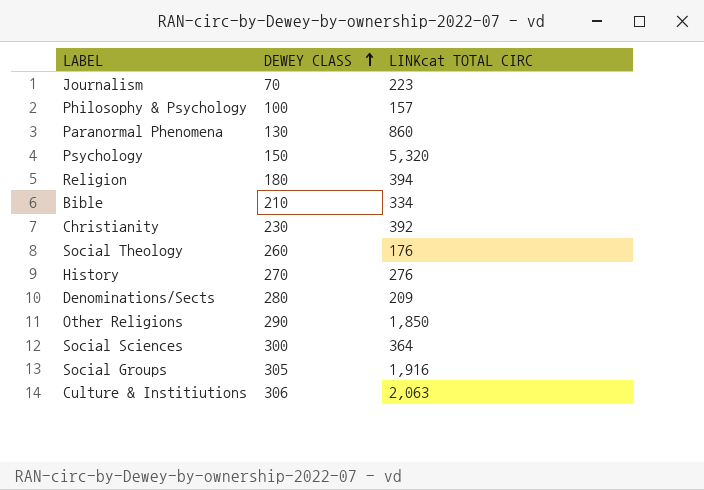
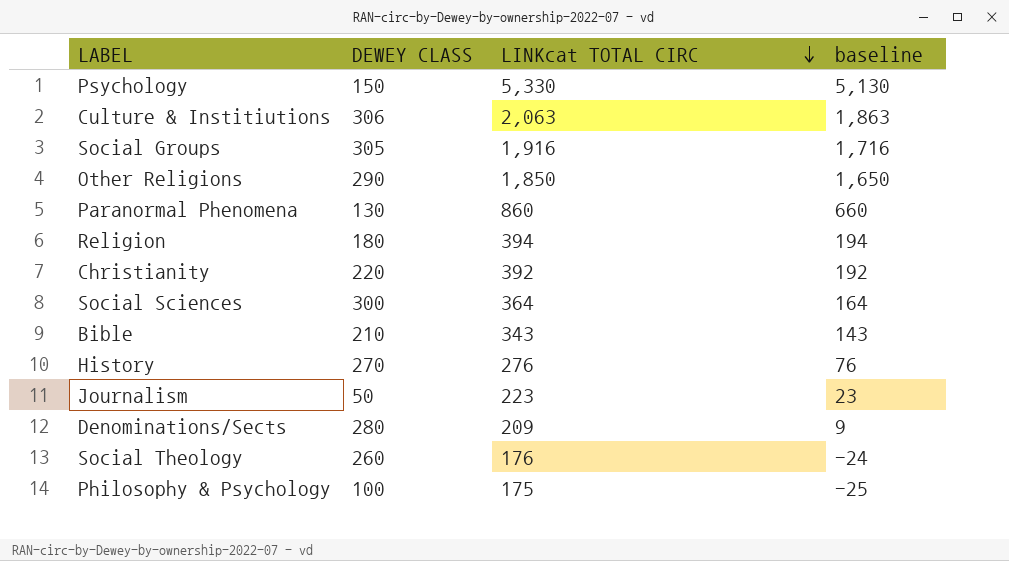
row order: DEWEY CLASS ascending -> LINKcat TOTAL CIRC descending
column baseline | formula: none -> [LINKcat TOTAL CIRC] - 200
Psychology | LINKcat TOTAL CIRC: 5,320 -> 5,330
Christianity | DEWEY CLASS: 230 -> 220
Bible | LINKcat TOTAL CIRC: 334 -> 343
Journalism | DEWEY CLASS: 70 -> 50
Philosophy & Psychology | LINKcat TOTAL CIRC: 157 -> 175

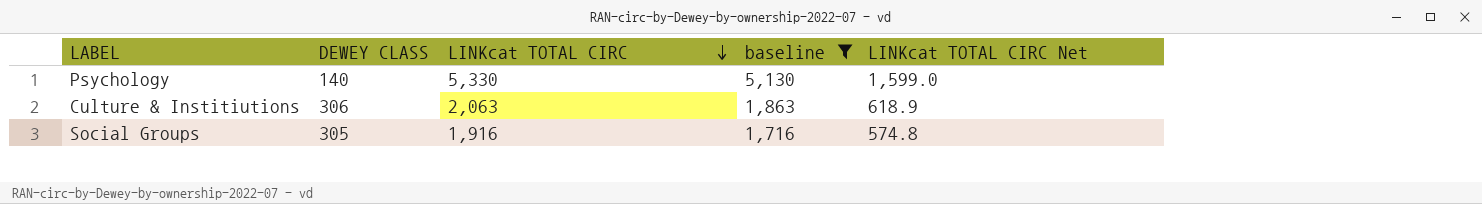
filter: none -> baseline >= 1,716
column LINKcat TOTAL CIRC Net | formula: none -> [LINKcat TOTAL CIRC] * 0.3
Psychology | DEWEY CLASS: 150 -> 140

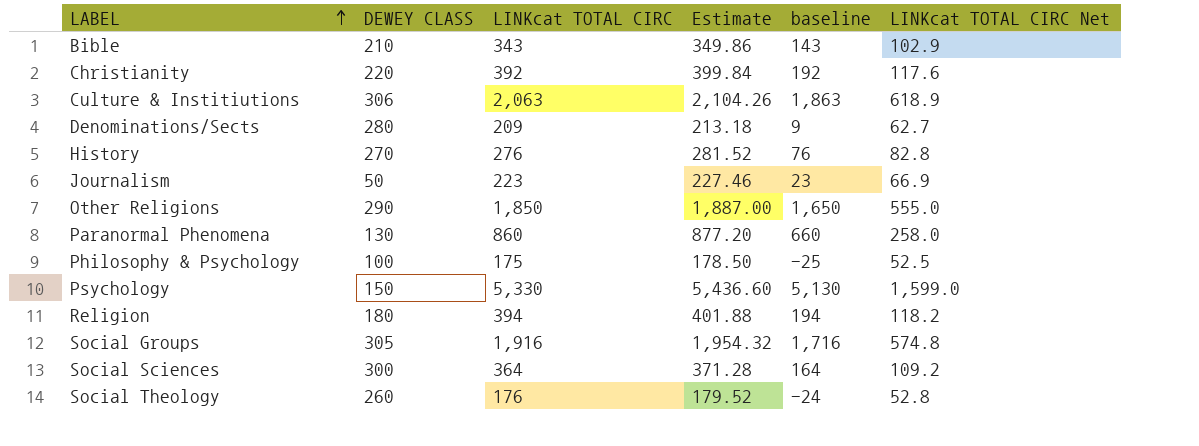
filter: baseline >= 1,716 -> none
row order: LINKcat TOTAL CIRC descending -> LABEL ascending
column Estimate | formula: none -> [LINKcat TOTAL CIRC] * 1.02
Psychology | DEWEY CLASS: 140 -> 150

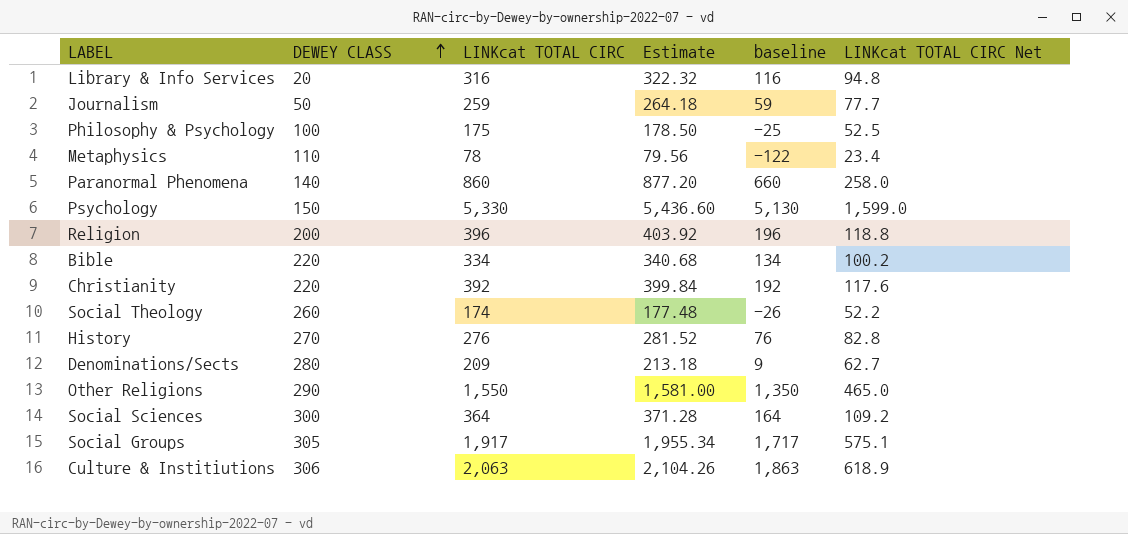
row order: LABEL ascending -> DEWEY CLASS ascending
row Library & Info Services: none -> 20 | 316 | 322.32 | 116 | 94.8
Journalism | LINKcat TOTAL CIRC: 223 -> 259
Journalism | Estimate: 227.46 -> 264.18
Journalism | baseline: 23 -> 59
Journalism | LINKcat TOTAL CIRC Net: 66.9 -> 77.7
row Metaphysics: none -> 110 | 78 | 79.56 | -122 | 23.4
Paranormal Phenomena | DEWEY CLASS: 130 -> 140
Religion | DEWEY CLASS: 180 -> 200
Religion | LINKcat TOTAL CIRC: 394 -> 396
Religion | Estimate: 401.88 -> 403.92
Religion | baseline: 194 -> 196
Religion | LINKcat TOTAL CIRC Net: 118.2 -> 118.8
Bible | DEWEY CLASS: 210 -> 220
Bible | LINKcat TOTAL CIRC: 343 -> 334
Bible | Estimate: 349.86 -> 340.68
Bible | baseline: 143 -> 134
Bible | LINKcat TOTAL CIRC Net: 102.9 -> 100.2
Social Theology | LINKcat TOTAL CIRC: 176 -> 174
Social Theology | Estimate: 179.52 -> 177.48
Social Theology | baseline: -24 -> -26
Social Theology | LINKcat TOTAL CIRC Net: 52.8 -> 52.2
Other Religions | LINKcat TOTAL CIRC: 1,850 -> 1,550
Other Religions | Estimate: 1,887.00 -> 1,581.00
Other Religions | baseline: 1,650 -> 1,350
Other Religions | LINKcat TOTAL CIRC Net: 555.0 -> 465.0
Social Groups | LINKcat TOTAL CIRC: 1,916 -> 1,917
Social Groups | Estimate: 1,954.32 -> 1,955.34
Social Groups | baseline: 1,716 -> 1,717
Social Groups | LINKcat TOTAL CIRC Net: 574.8 -> 575.1

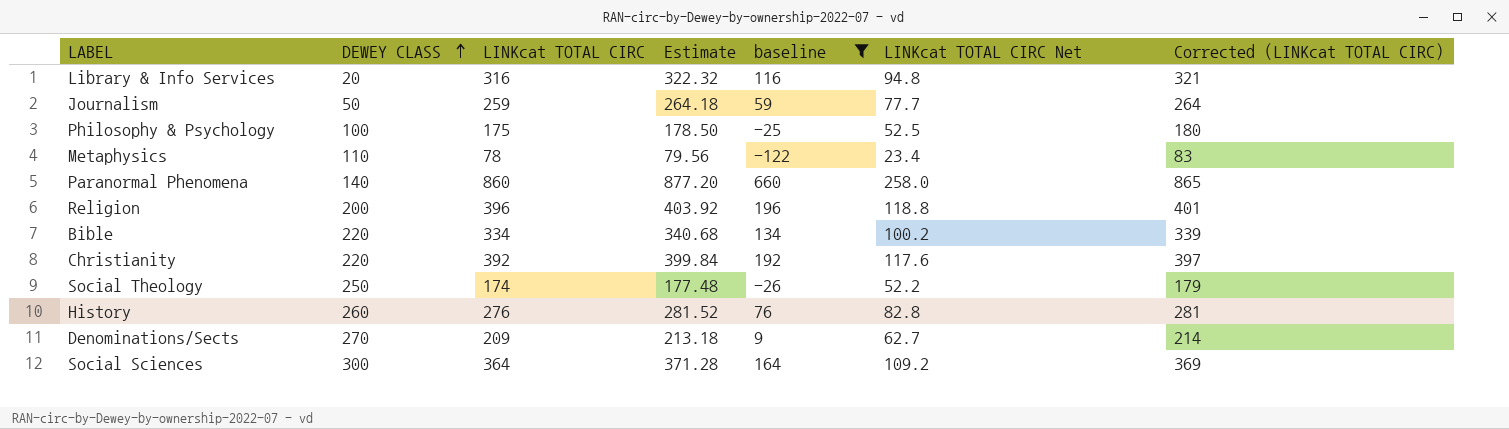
filter: none -> baseline <= 660
column Corrected (LINKcat TOTAL CIRC) | formula: none -> [LINKcat TOTAL CIRC] + 5
Social Theology | DEWEY CLASS: 260 -> 250
History | DEWEY CLASS: 270 -> 260
Denominations/Sects | DEWEY CLASS: 280 -> 270

